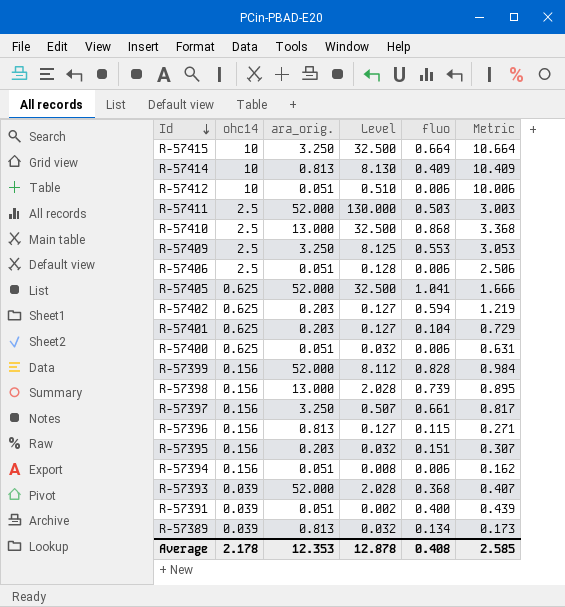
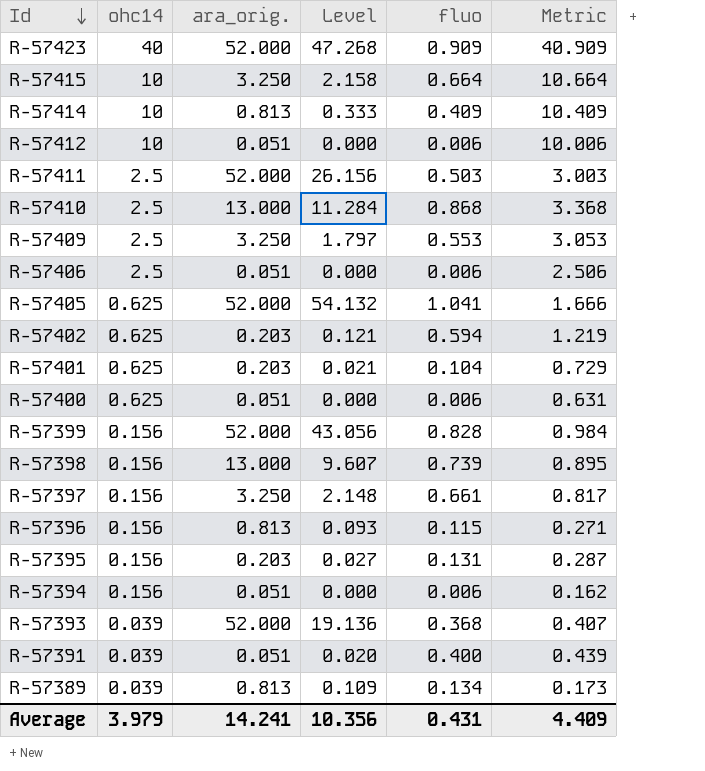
column Level | formula: [ohc14] * [ara_orig.] -> [ara_orig.] * [fluo]
row R-57423: none -> 40 | 52.000 | 47.268 | 0.909 | 40.909
R-57395 | fluo: 0.151 -> 0.131
R-57395 | Metric: 0.307 -> 0.287
Average | ohc14: 2.178 -> 3.979
Average | ara_orig.: 12.353 -> 14.241
Average | Level: 12.878 -> 10.356
Average | fluo: 0.408 -> 0.431
Average | Metric: 2.585 -> 4.409

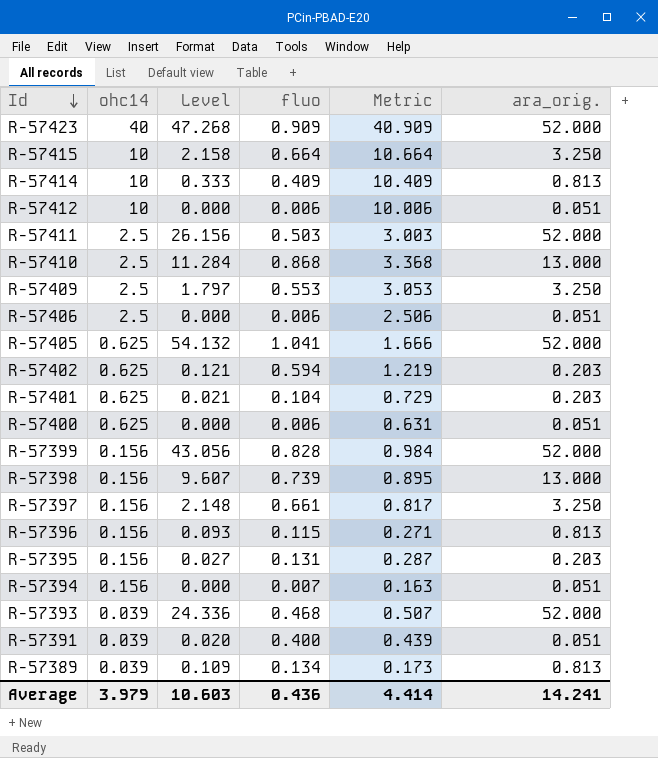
column ara_orig. | position: 3 -> 6
R-57394 | fluo: 0.006 -> 0.007
R-57394 | Metric: 0.162 -> 0.163
R-57393 | Level: 19.136 -> 24.336
R-57393 | fluo: 0.368 -> 0.468
R-57393 | Metric: 0.407 -> 0.507
Average | Level: 10.356 -> 10.603
Average | fluo: 0.431 -> 0.436
Average | Metric: 4.409 -> 4.414

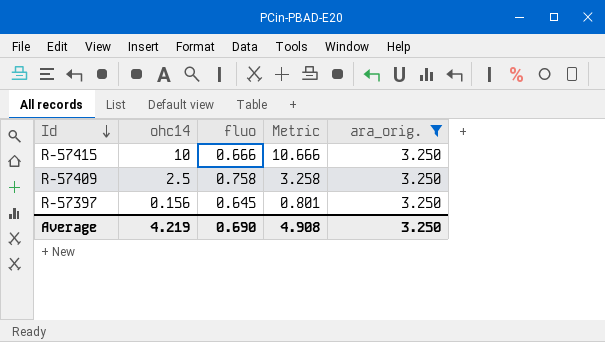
filter: none -> ara_orig. = 3.250
column Level | formula: [fluo] * [ara_orig.] -> none
R-57415 | fluo: 0.664 -> 0.666
R-57415 | Metric: 10.664 -> 10.666
R-57409 | fluo: 0.553 -> 0.758
R-57409 | Metric: 3.053 -> 3.258
R-57397 | fluo: 0.661 -> 0.645
R-57397 | Metric: 0.817 -> 0.801
Average | ohc14: 3.979 -> 4.219
Average | fluo: 0.436 -> 0.690
Average | Metric: 4.414 -> 4.908
Average | ara_orig.: 14.241 -> 3.250

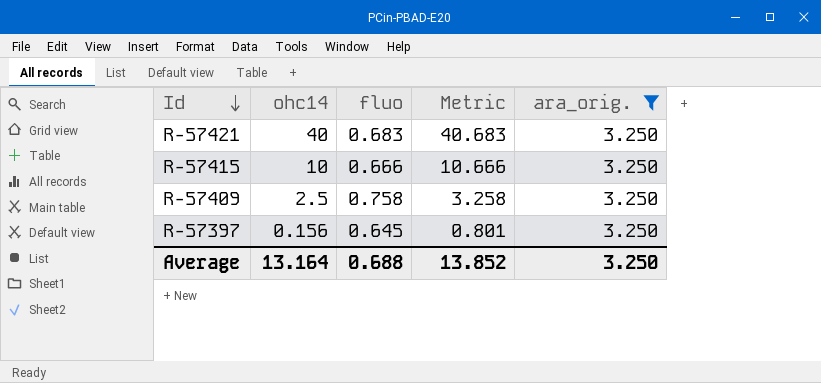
row R-57421: none -> 40 | 0.683 | 40.683 | 3.250
Average | ohc14: 4.219 -> 13.164
Average | fluo: 0.690 -> 0.688
Average | Metric: 4.908 -> 13.852

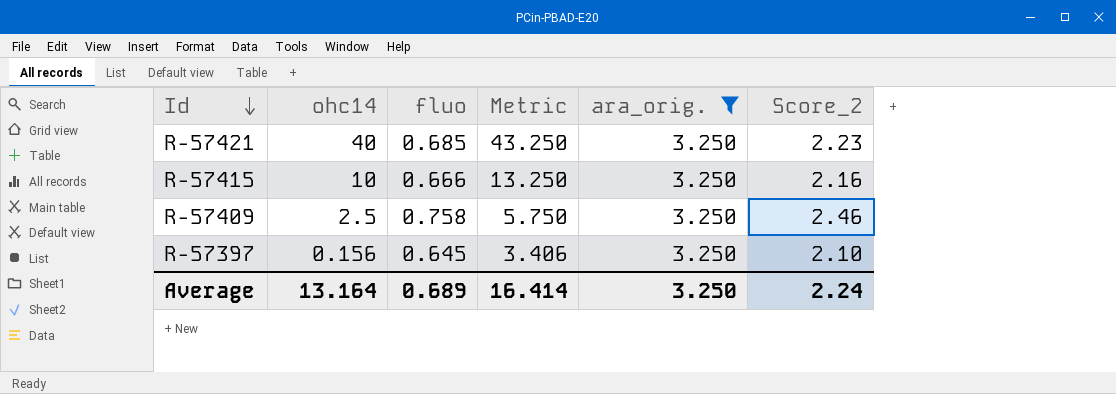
column Metric | formula: [ohc14] + [fluo] -> [ohc14] + [ara_orig.]
column Score_2 | formula: none -> [fluo] * [ara_orig.]
R-57421 | fluo: 0.683 -> 0.685
Average | fluo: 0.688 -> 0.689
Average | Metric: 13.852 -> 16.414

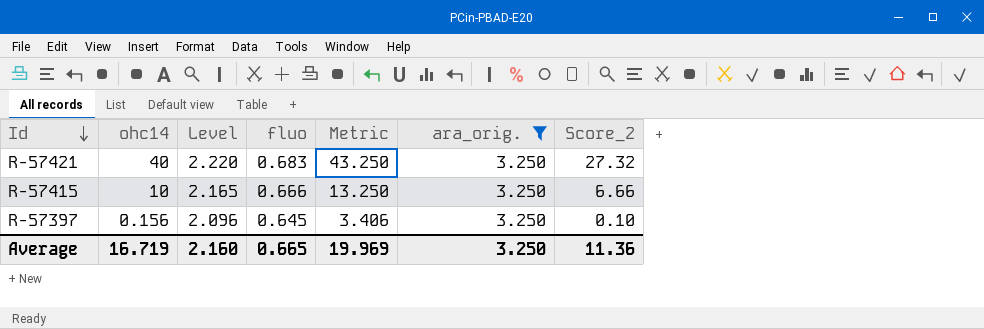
column Level | formula: none -> [fluo] * [ara_orig.]
column Score_2 | formula: [fluo] * [ara_orig.] -> [ohc14] * [fluo]
row R-57409: 2.5 | 0.758 | 5.750 | 3.250 | 2.46 -> none
R-57421 | fluo: 0.685 -> 0.683
Average | ohc14: 13.164 -> 16.719
Average | fluo: 0.689 -> 0.665
Average | Metric: 16.414 -> 19.969
Average | Score_2: 2.24 -> 11.36

